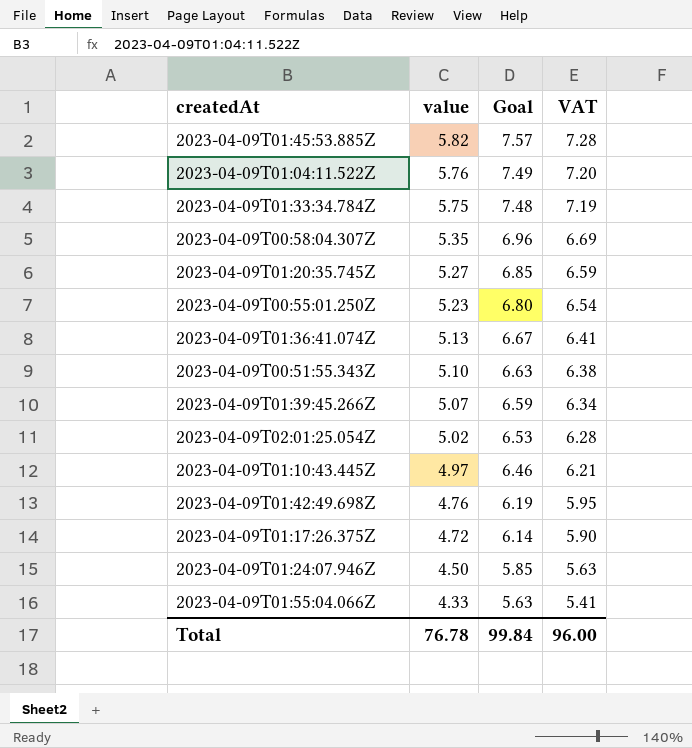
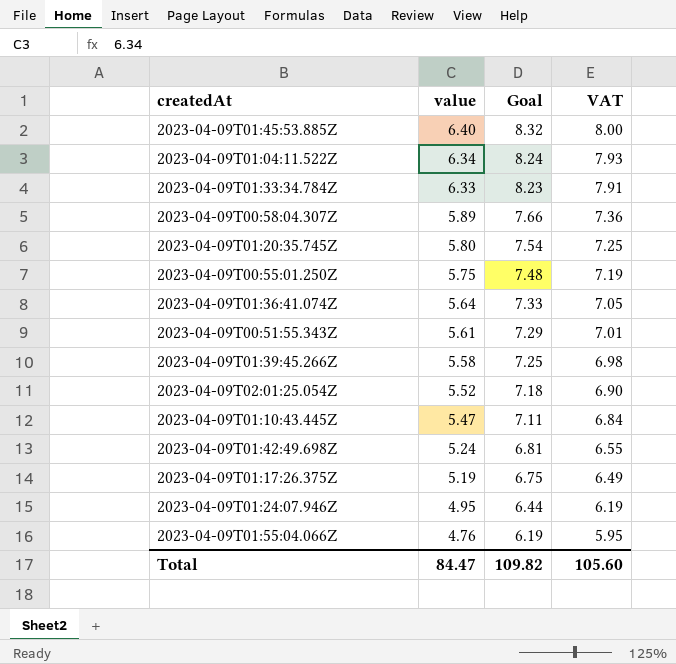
2023-04-09T01:45:53.885Z | value: 5.82 -> 6.40
2023-04-09T01:45:53.885Z | Goal: 7.57 -> 8.32
2023-04-09T01:45:53.885Z | VAT: 7.28 -> 8.00
2023-04-09T01:04:11.522Z | value: 5.76 -> 6.34
2023-04-09T01:04:11.522Z | Goal: 7.49 -> 8.24
2023-04-09T01:04:11.522Z | VAT: 7.20 -> 7.93
2023-04-09T01:33:34.784Z | value: 5.75 -> 6.33
2023-04-09T01:33:34.784Z | Goal: 7.48 -> 8.23
2023-04-09T01:33:34.784Z | VAT: 7.19 -> 7.91
2023-04-09T00:58:04.307Z | value: 5.35 -> 5.89
2023-04-09T00:58:04.307Z | Goal: 6.96 -> 7.66
2023-04-09T00:58:04.307Z | VAT: 6.69 -> 7.36
2023-04-09T01:20:35.745Z | value: 5.27 -> 5.80
2023-04-09T01:20:35.745Z | Goal: 6.85 -> 7.54
2023-04-09T01:20:35.745Z | VAT: 6.59 -> 7.25
2023-04-09T00:55:01.250Z | value: 5.23 -> 5.75
2023-04-09T00:55:01.250Z | Goal: 6.80 -> 7.48
2023-04-09T00:55:01.250Z | VAT: 6.54 -> 7.19
2023-04-09T01:36:41.074Z | value: 5.13 -> 5.64
2023-04-09T01:36:41.074Z | Goal: 6.67 -> 7.33
2023-04-09T01:36:41.074Z | VAT: 6.41 -> 7.05
2023-04-09T00:51:55.343Z | value: 5.10 -> 5.61
2023-04-09T00:51:55.343Z | Goal: 6.63 -> 7.29
2023-04-09T00:51:55.343Z | VAT: 6.38 -> 7.01
2023-04-09T01:39:45.266Z | value: 5.07 -> 5.58
2023-04-09T01:39:45.266Z | Goal: 6.59 -> 7.25
2023-04-09T01:39:45.266Z | VAT: 6.34 -> 6.98
2023-04-09T02:01:25.054Z | value: 5.02 -> 5.52
2023-04-09T02:01:25.054Z | Goal: 6.53 -> 7.18
2023-04-09T02:01:25.054Z | VAT: 6.28 -> 6.90
2023-04-09T01:10:43.445Z | value: 4.97 -> 5.47
2023-04-09T01:10:43.445Z | Goal: 6.46 -> 7.11
2023-04-09T01:10:43.445Z | VAT: 6.21 -> 6.84
2023-04-09T01:42:49.698Z | value: 4.76 -> 5.24
2023-04-09T01:42:49.698Z | Goal: 6.19 -> 6.81
2023-04-09T01:42:49.698Z | VAT: 5.95 -> 6.55
2023-04-09T01:17:26.375Z | value: 4.72 -> 5.19
2023-04-09T01:17:26.375Z | Goal: 6.14 -> 6.75
2023-04-09T01:17:26.375Z | VAT: 5.90 -> 6.49
2023-04-09T01:24:07.946Z | value: 4.50 -> 4.95
2023-04-09T01:24:07.946Z | Goal: 5.85 -> 6.44
2023-04-09T01:24:07.946Z | VAT: 5.63 -> 6.19
2023-04-09T01:55:04.066Z | value: 4.33 -> 4.76
2023-04-09T01:55:04.066Z | Goal: 5.63 -> 6.19
2023-04-09T01:55:04.066Z | VAT: 5.41 -> 5.95
Total | value: 76.78 -> 84.47
Total | Goal: 99.84 -> 109.82
Total | VAT: 96.00 -> 105.60

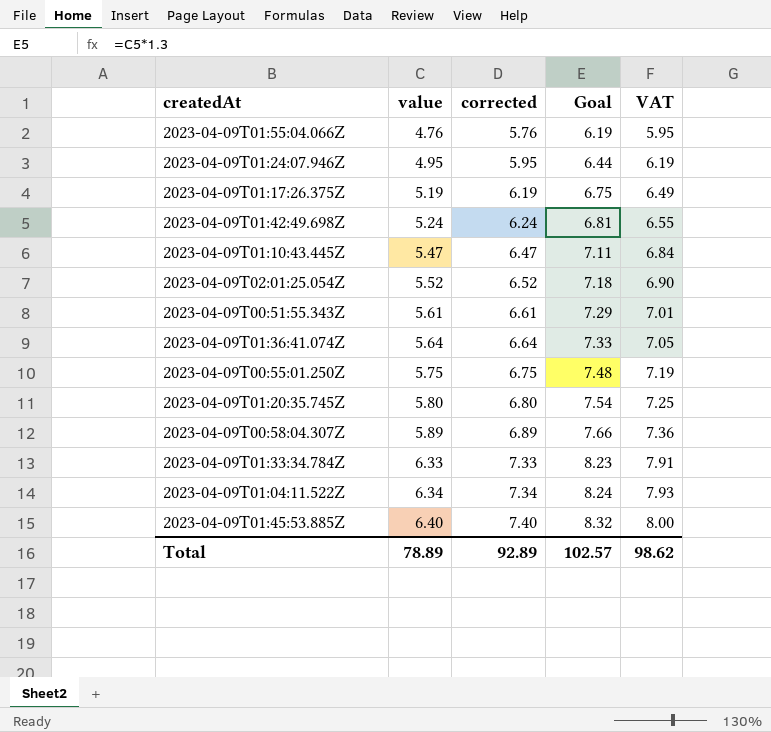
row order: value descending -> value ascending
column corrected | formula: none -> [value] + 1
row 2023-04-09T01:39:45.266Z: 5.58 | 7.25 | 6.98 -> none
Total | value: 84.47 -> 78.89
Total | Goal: 109.82 -> 102.57
Total | VAT: 105.60 -> 98.62

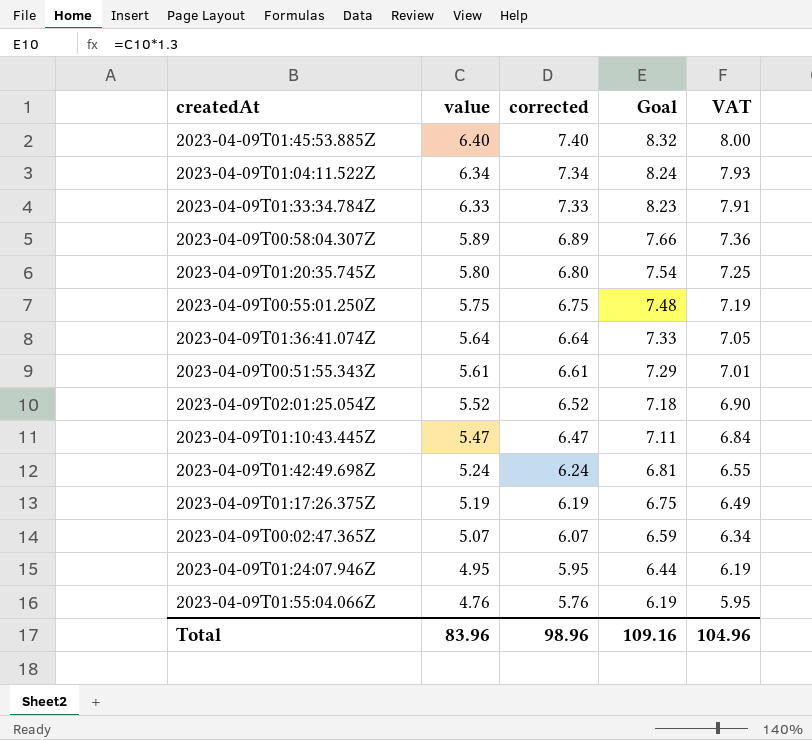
row order: value ascending -> value descending
row 2023-04-09T00:02:47.365Z: none -> 5.07 | 6.07 | 6.59 | 6.34
Total | value: 78.89 -> 83.96
Total | corrected: 92.89 -> 98.96
Total | Goal: 102.57 -> 109.16
Total | VAT: 98.62 -> 104.96

